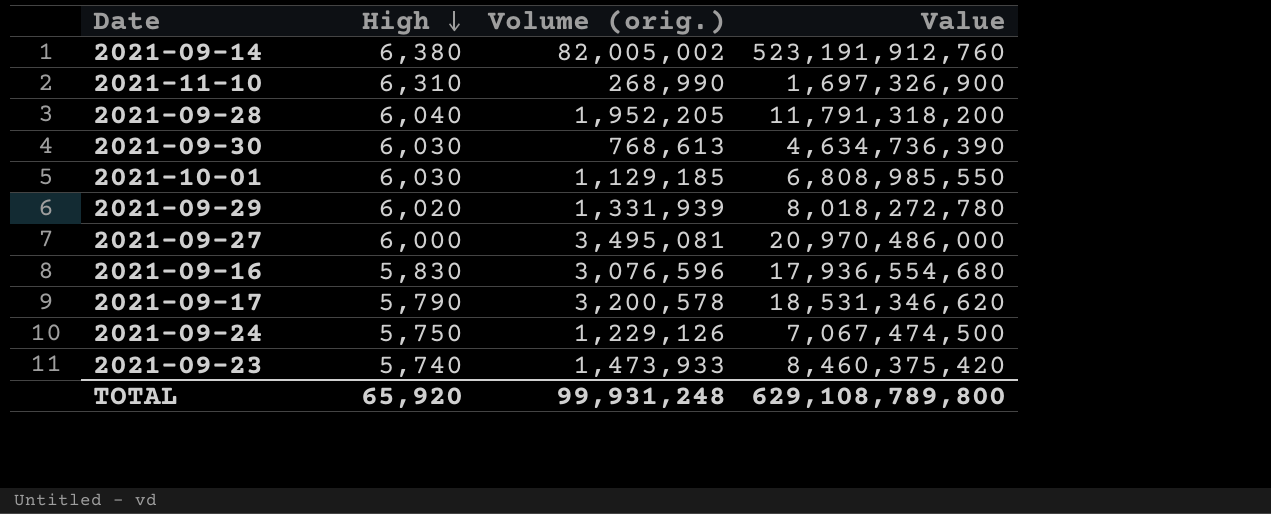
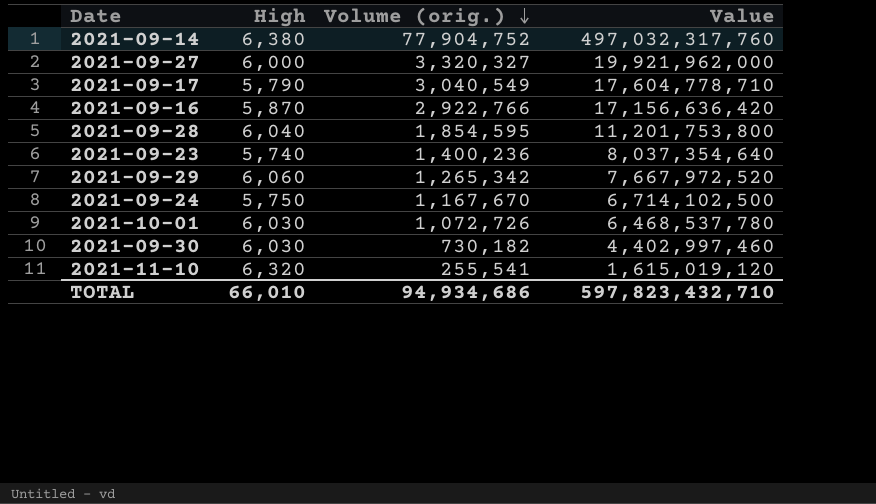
row order: High descending -> Volume (orig.) descending
2021-09-14 | Volume (orig.): 82,005,002 -> 77,904,752
2021-09-14 | Value: 523,191,912,760 -> 497,032,317,760
2021-09-27 | Volume (orig.): 3,495,081 -> 3,320,327
2021-09-27 | Value: 20,970,486,000 -> 19,921,962,000
2021-09-17 | Volume (orig.): 3,200,578 -> 3,040,549
2021-09-17 | Value: 18,531,346,620 -> 17,604,778,710
2021-09-16 | High: 5,830 -> 5,870
2021-09-16 | Volume (orig.): 3,076,596 -> 2,922,766
2021-09-16 | Value: 17,936,554,680 -> 17,156,636,420
2021-09-28 | Volume (orig.): 1,952,205 -> 1,854,595
2021-09-28 | Value: 11,791,318,200 -> 11,201,753,800
2021-09-23 | Volume (orig.): 1,473,933 -> 1,400,236
2021-09-23 | Value: 8,460,375,420 -> 8,037,354,640
2021-09-29 | High: 6,020 -> 6,060
2021-09-29 | Volume (orig.): 1,331,939 -> 1,265,342
2021-09-29 | Value: 8,018,272,780 -> 7,667,972,520
2021-09-24 | Volume (orig.): 1,229,126 -> 1,167,670
2021-09-24 | Value: 7,067,474,500 -> 6,714,102,500
2021-10-01 | Volume (orig.): 1,129,185 -> 1,072,726
2021-10-01 | Value: 6,808,985,550 -> 6,468,537,780
2021-09-30 | Volume (orig.): 768,613 -> 730,182
2021-09-30 | Value: 4,634,736,390 -> 4,402,997,460
2021-11-10 | High: 6,310 -> 6,320
2021-11-10 | Volume (orig.): 268,990 -> 255,541
2021-11-10 | Value: 1,697,326,900 -> 1,615,019,120
TOTAL | High: 65,920 -> 66,010
TOTAL | Volume (orig.): 99,931,248 -> 94,934,686
TOTAL | Value: 629,108,789,800 -> 597,823,432,710

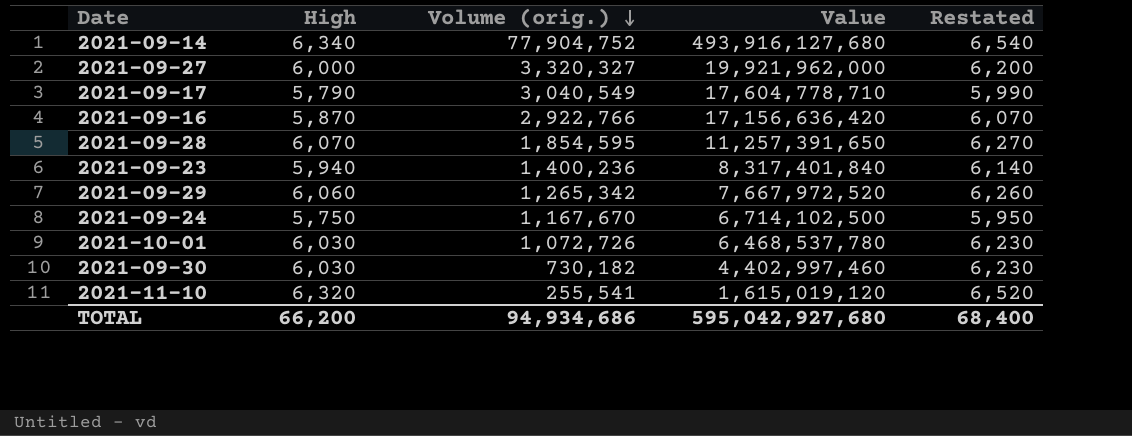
column Restated | formula: none -> [High] + 200
2021-09-14 | High: 6,380 -> 6,340
2021-09-14 | Value: 497,032,317,760 -> 493,916,127,680
2021-09-28 | High: 6,040 -> 6,070
2021-09-28 | Value: 11,201,753,800 -> 11,257,391,650
2021-09-23 | High: 5,740 -> 5,940
2021-09-23 | Value: 8,037,354,640 -> 8,317,401,840
TOTAL | High: 66,010 -> 66,200
TOTAL | Value: 597,823,432,710 -> 595,042,927,680

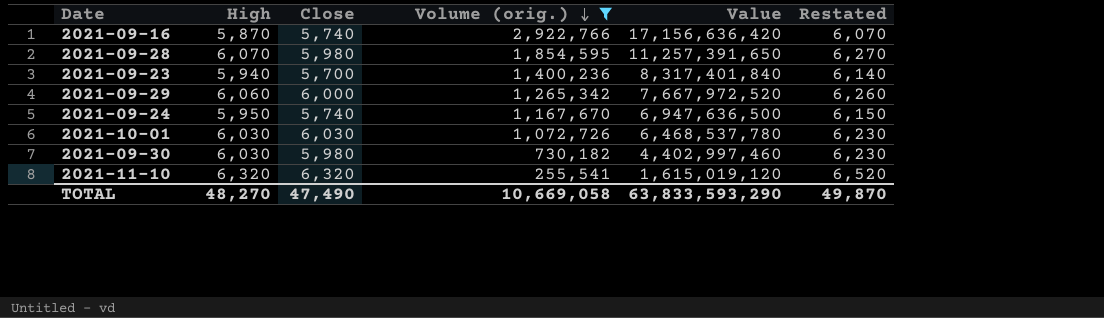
filter: none -> Volume (orig.) <= 2,922,766
column Close | position: none -> 3
2021-09-24 | High: 5,750 -> 5,950
2021-09-24 | Value: 6,714,102,500 -> 6,947,636,500
2021-09-24 | Restated: 5,950 -> 6,150
TOTAL | High: 66,200 -> 48,270
TOTAL | Volume (orig.): 94,934,686 -> 10,669,058
TOTAL | Value: 595,042,927,680 -> 63,833,593,290
TOTAL | Restated: 68,400 -> 49,870

